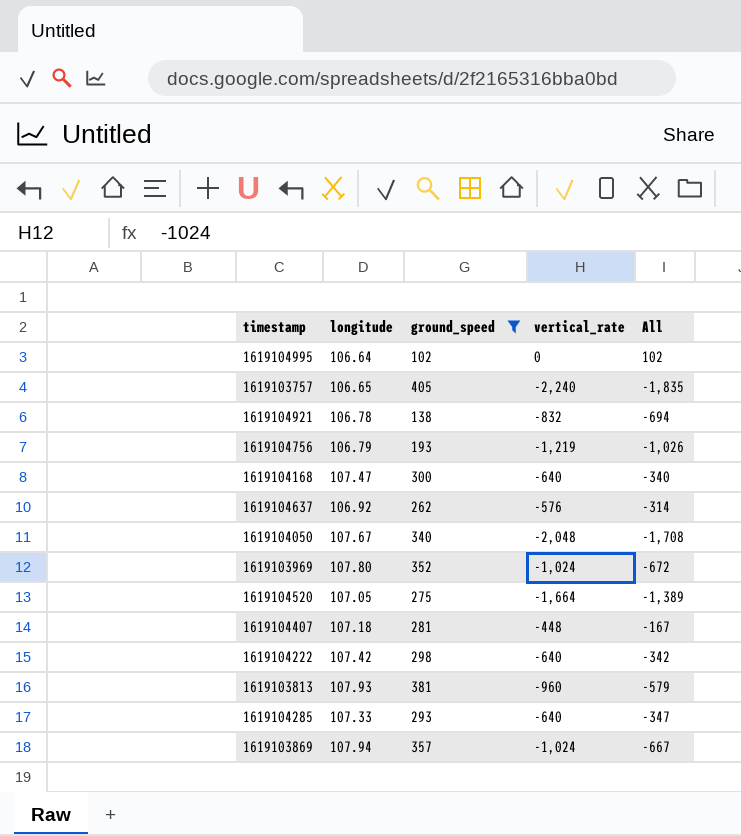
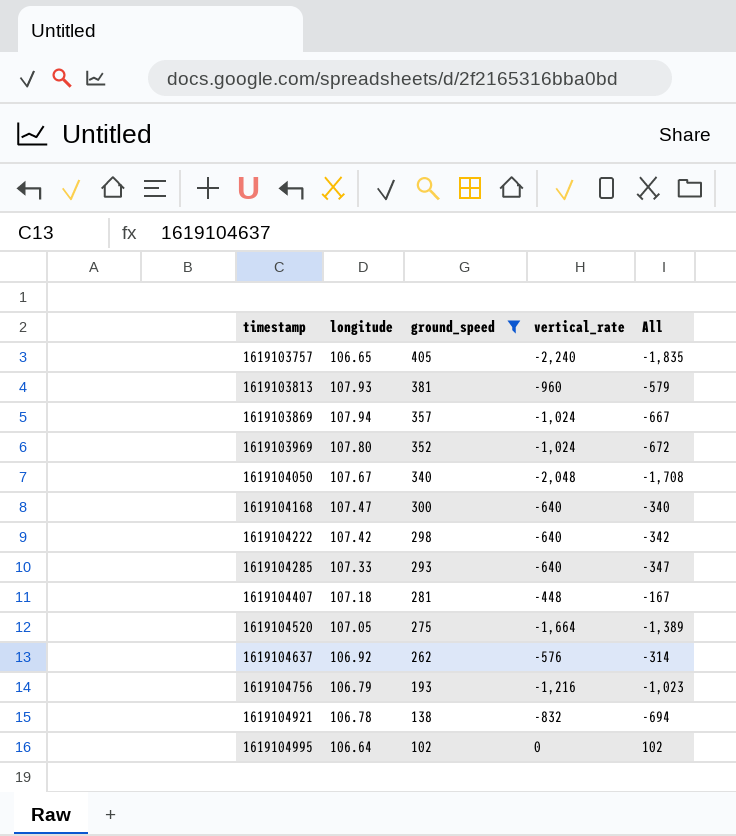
row order: none -> timestamp ascending
1619104756 | vertical_rate: -1,219 -> -1,216
1619104756 | All: -1,026 -> -1,023

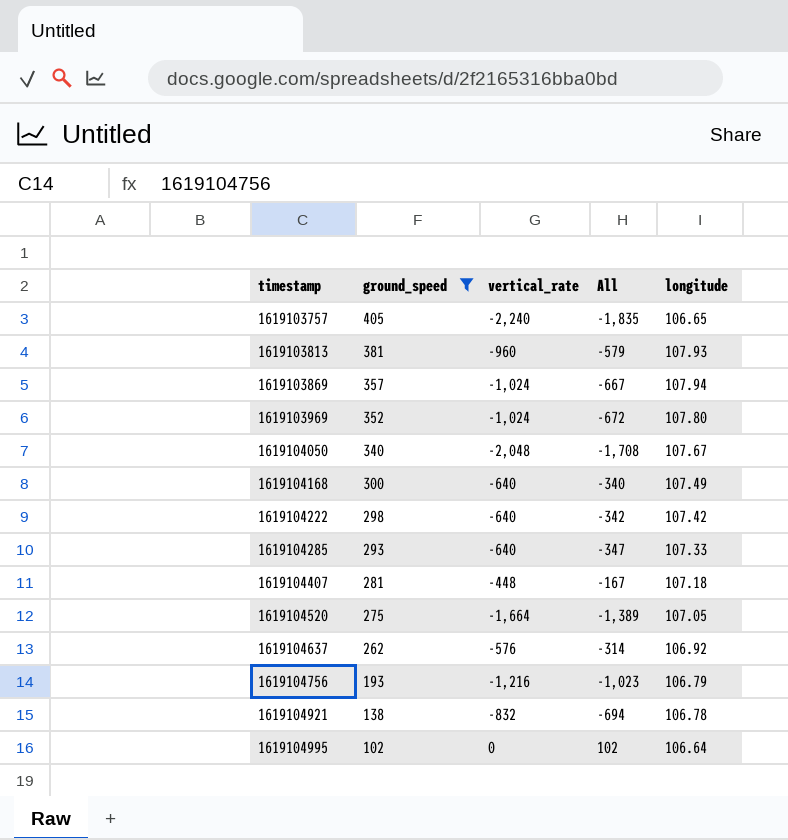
column longitude | position: 2 -> 5
1619104168 | longitude: 107.47 -> 107.49

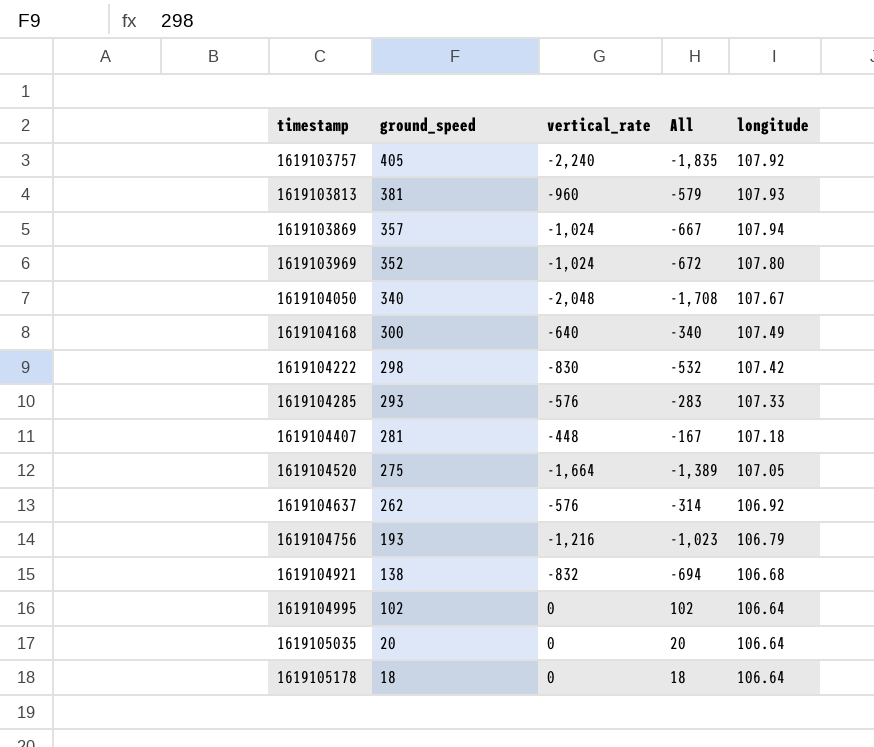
filter: ground_speed >= 102 -> none
1619103757 | longitude: 106.65 -> 107.92
1619104222 | vertical_rate: -640 -> -830
1619104222 | All: -342 -> -532
1619104285 | vertical_rate: -640 -> -576
1619104285 | All: -347 -> -283
1619104921 | longitude: 106.78 -> 106.68

